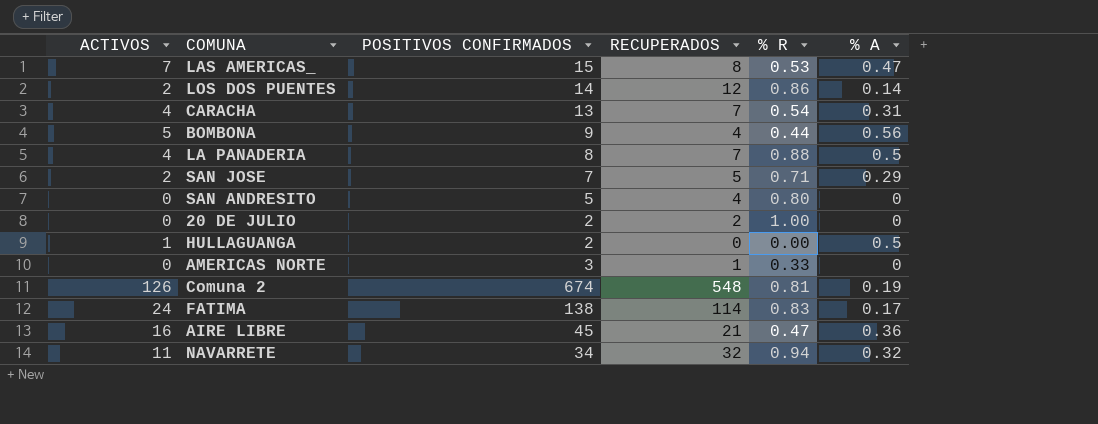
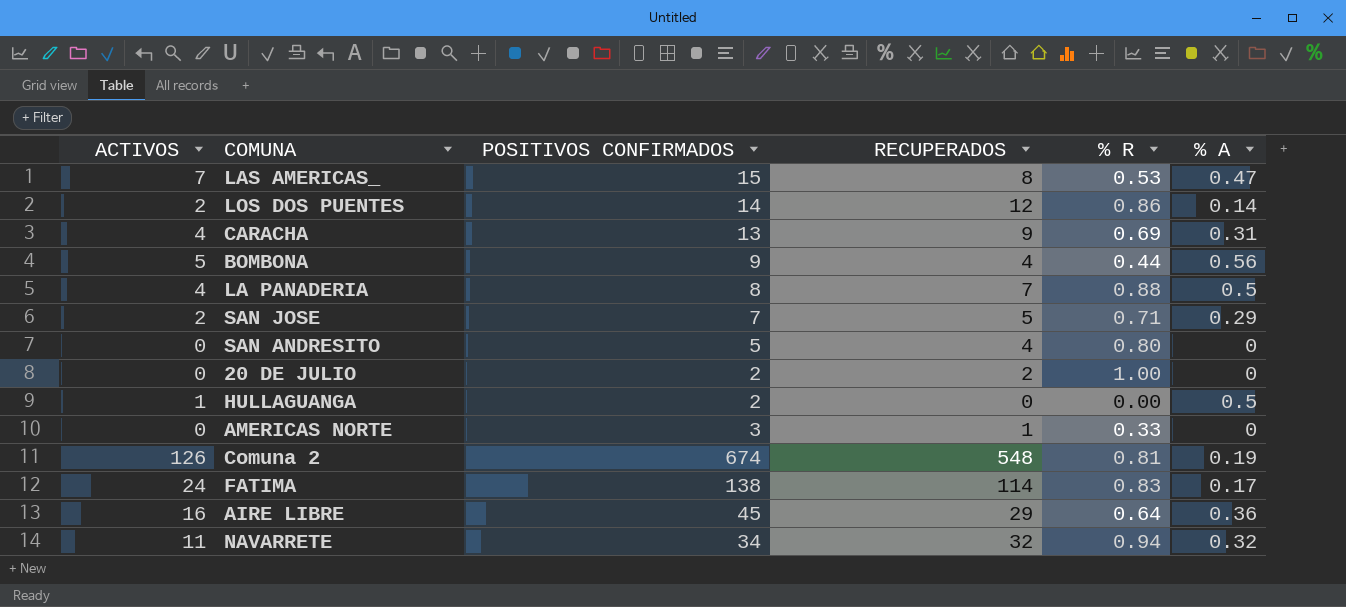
CARACHA | RECUPERADOS: 7 -> 9
CARACHA | % R: 0.54 -> 0.69
AIRE LIBRE | RECUPERADOS: 21 -> 29
AIRE LIBRE | % R: 0.47 -> 0.64

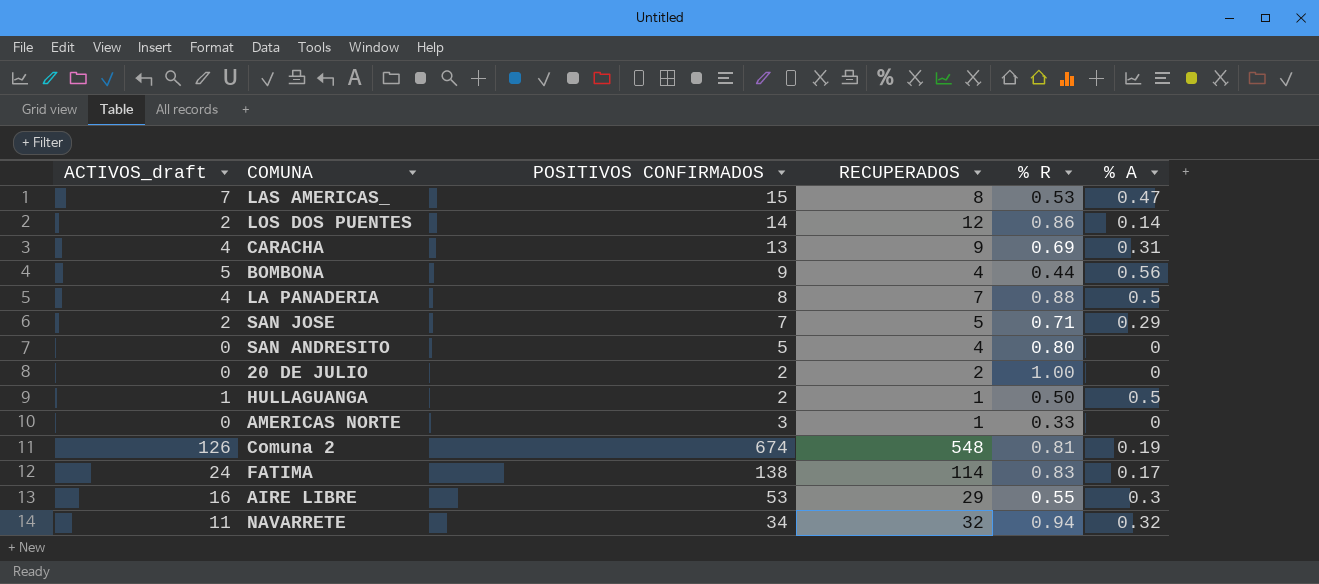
column name: ACTIVOS -> ACTIVOS_draft
HULLAGUANGA | RECUPERADOS: 0 -> 1
HULLAGUANGA | % R: 0.00 -> 0.50
AIRE LIBRE | POSITIVOS CONFIRMADOS: 45 -> 53
AIRE LIBRE | % R: 0.64 -> 0.55
AIRE LIBRE | % A: 0.36 -> 0.3

